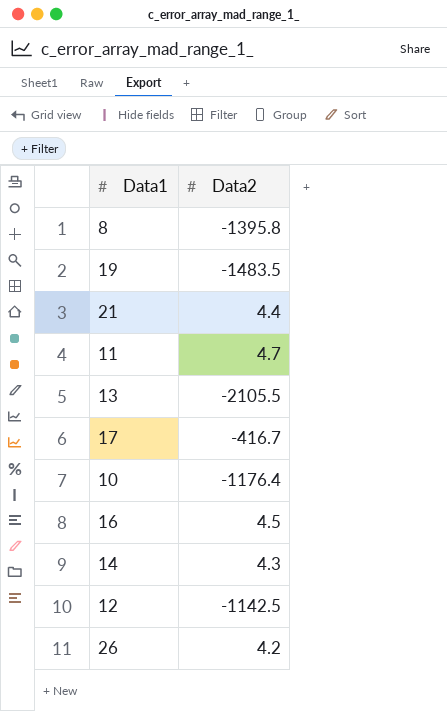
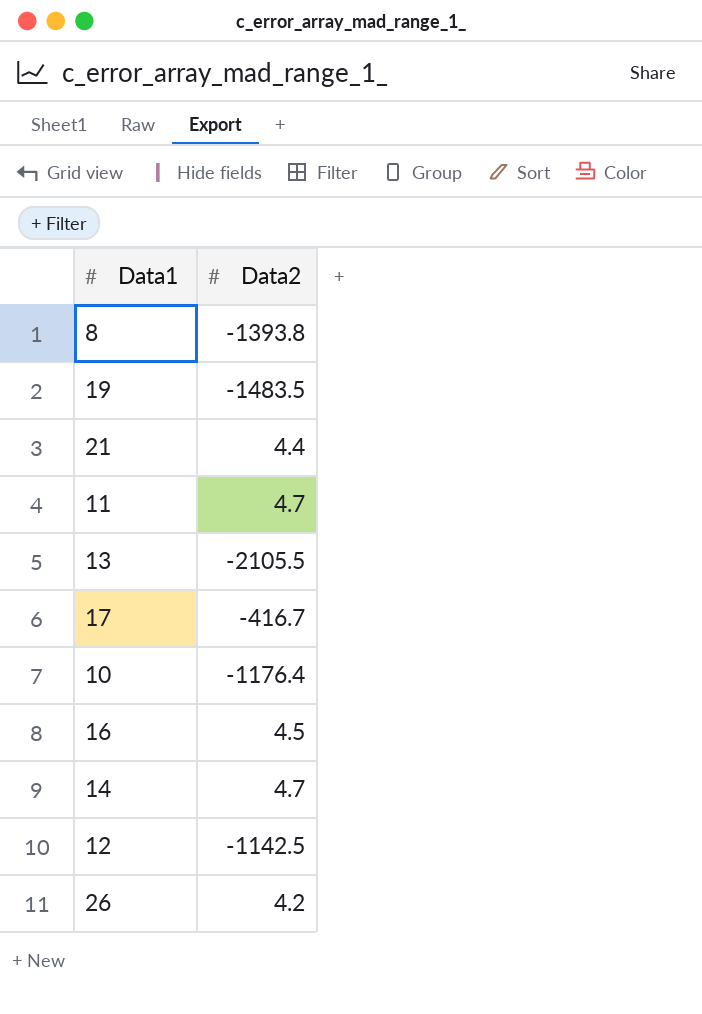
8 | Data2: -1395.8 -> -1393.8
14 | Data2: 4.3 -> 4.7

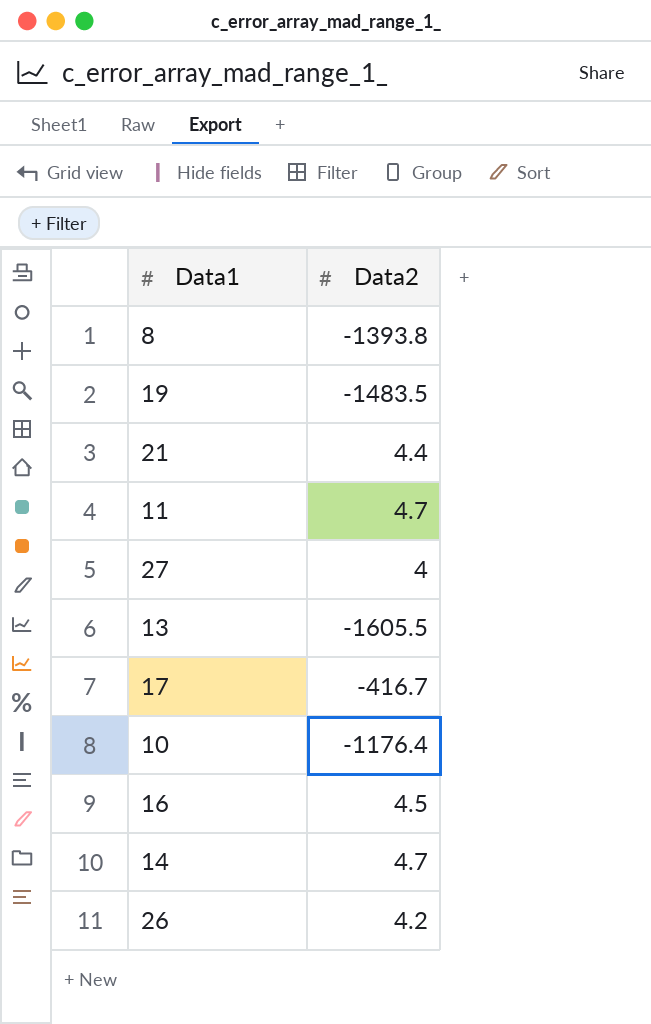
row 12: -1142.5 -> none
row 27: none -> 4
13 | Data2: -2105.5 -> -1605.5

